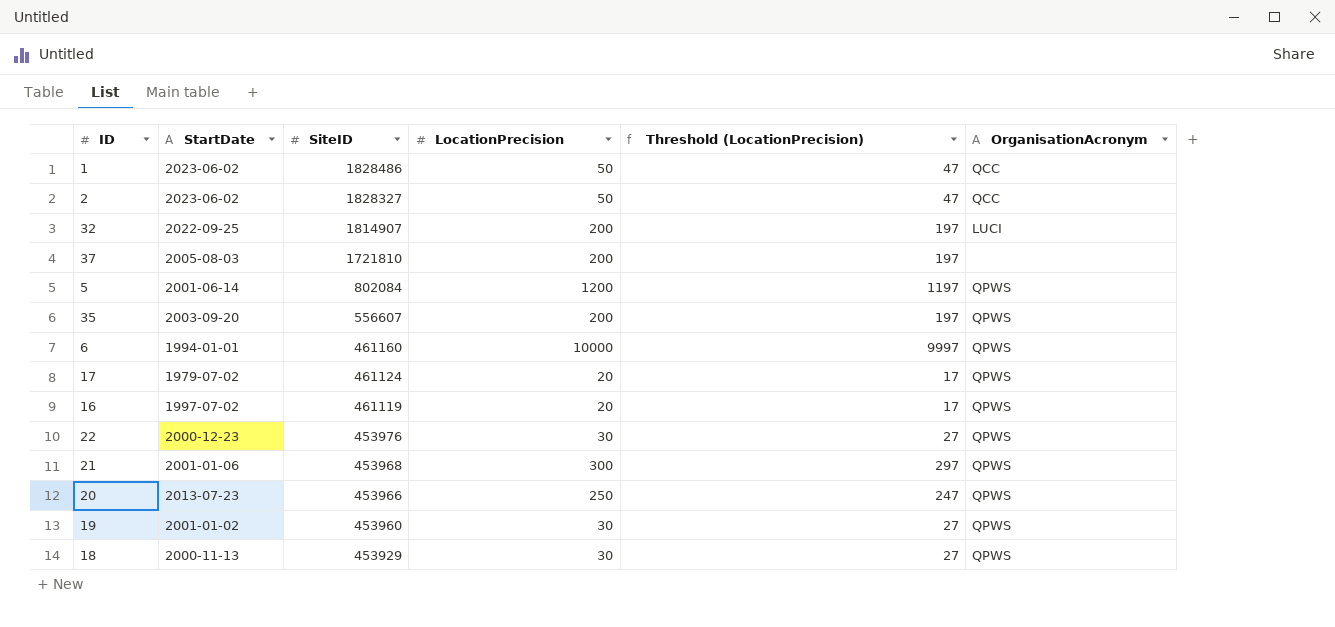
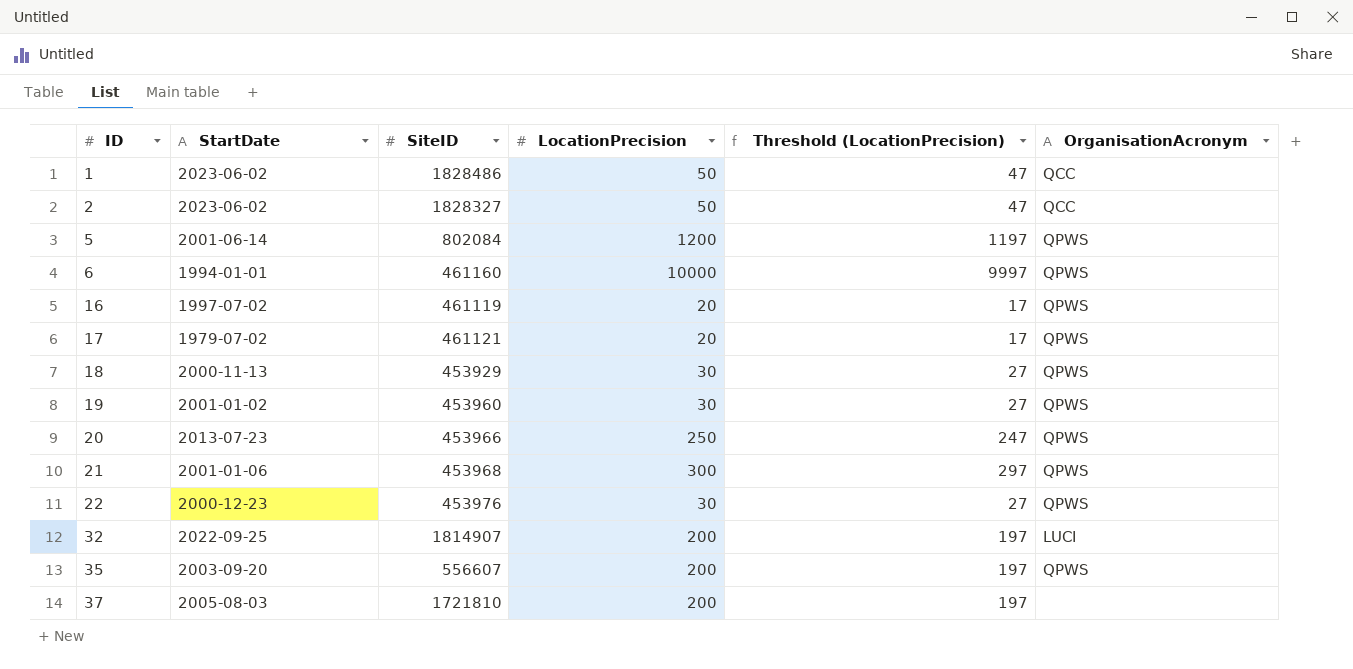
row order: SiteID descending -> ID ascending
17 | SiteID: 461124 -> 461121

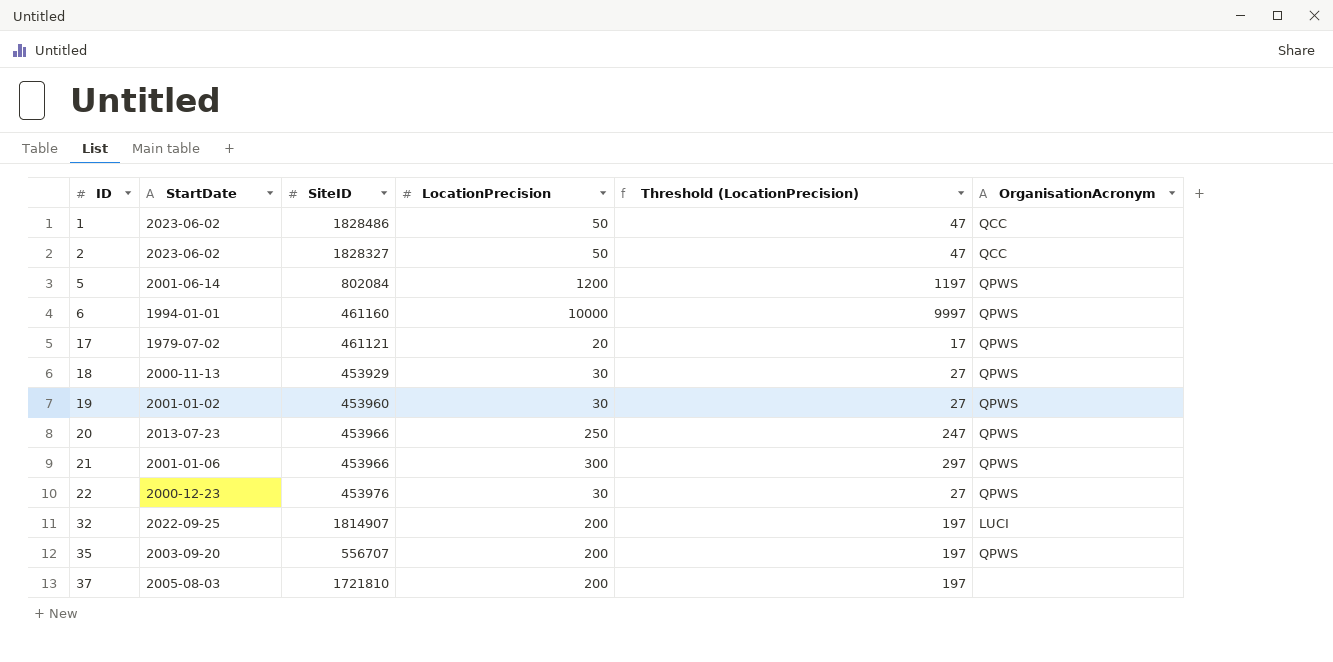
row 16: 1997-07-02 | 461119 | 20 | 17 | QPWS -> none
21 | SiteID: 453968 -> 453966
35 | SiteID: 556607 -> 556707

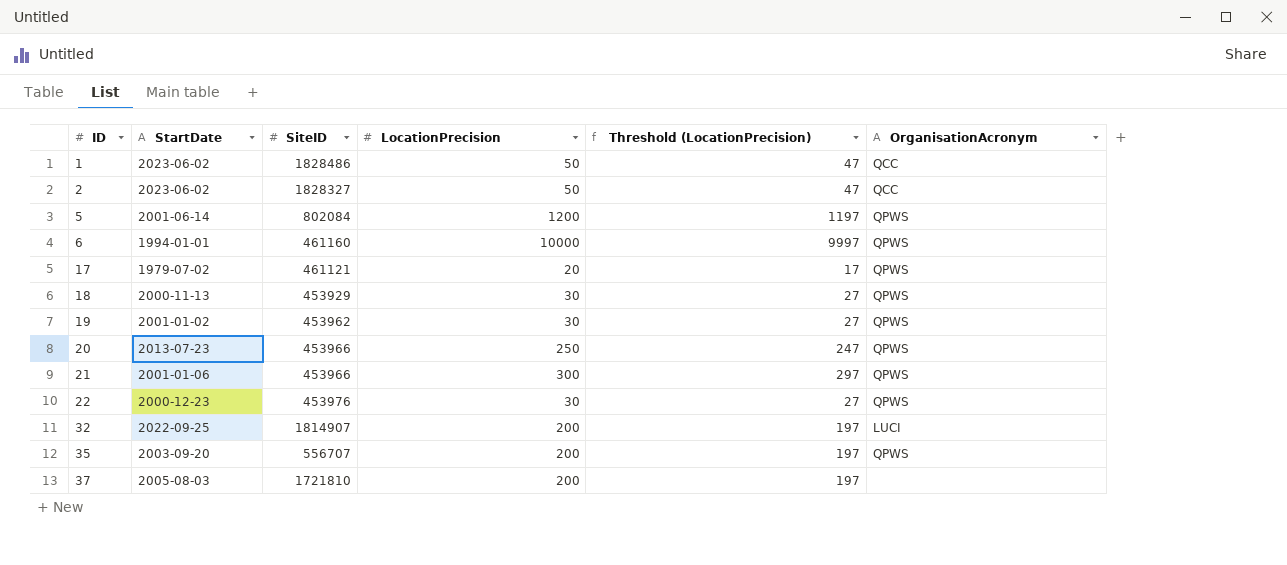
19 | SiteID: 453960 -> 453962

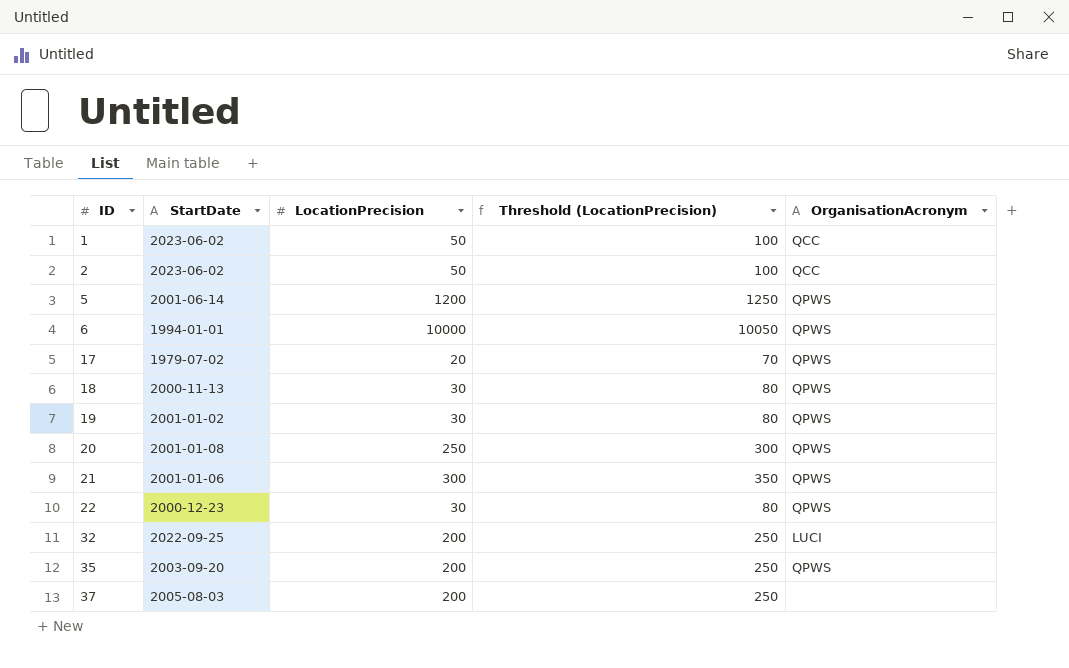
column SiteID | position: 3 -> none
column Threshold (LocationPrecision) | formula: [LocationPrecision] - 3 -> [LocationPrecision] + 50
20 | StartDate: 2013-07-23 -> 2001-01-08

